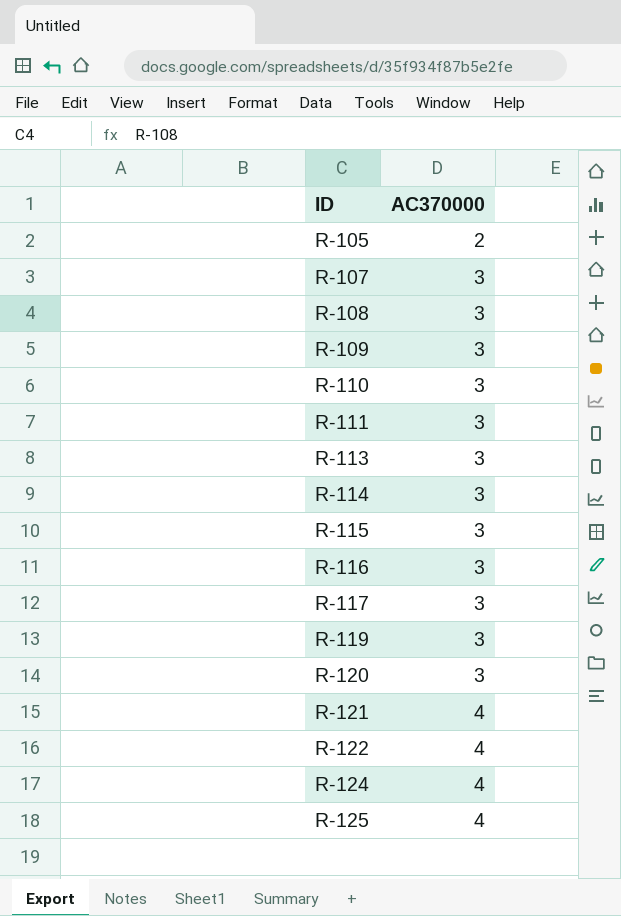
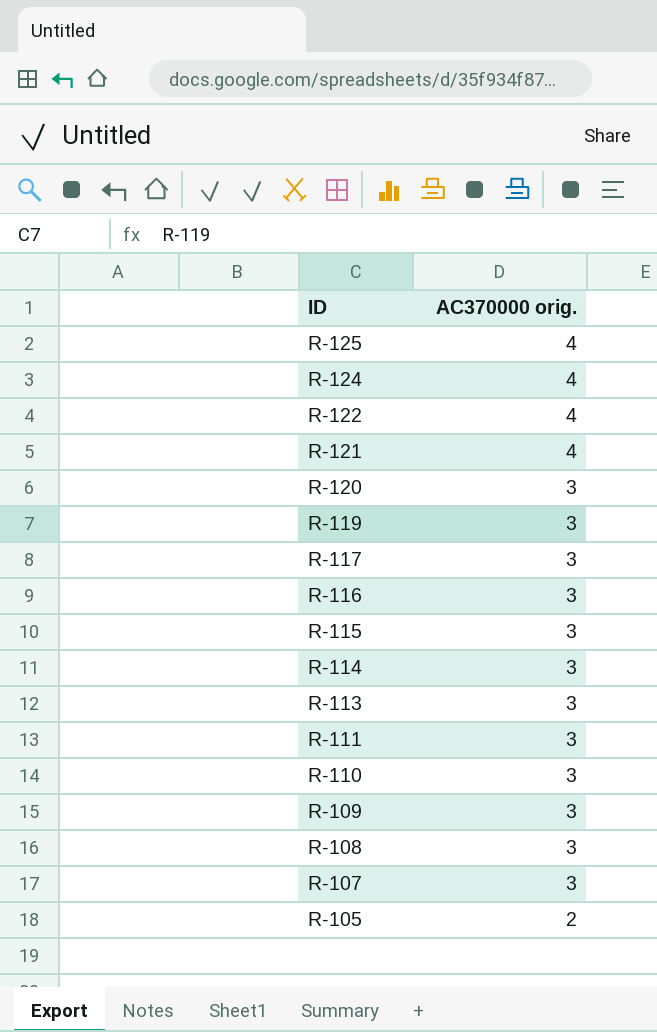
row order: ID ascending -> ID descending
column name: AC370000 -> AC370000 orig.

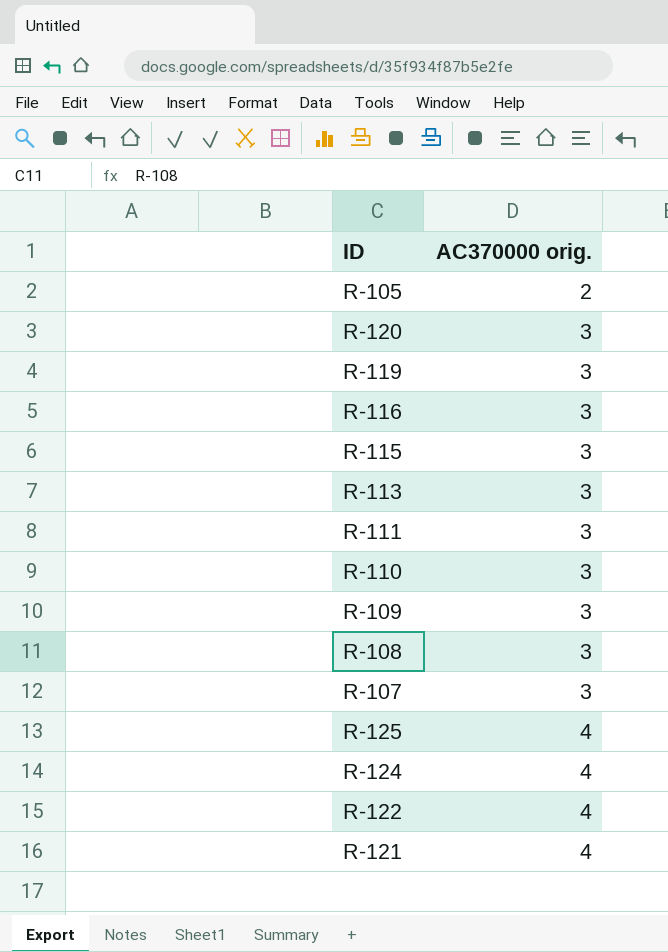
row order: ID descending -> AC370000 orig. ascending
row R-117: 3 -> none
row R-114: 3 -> none

